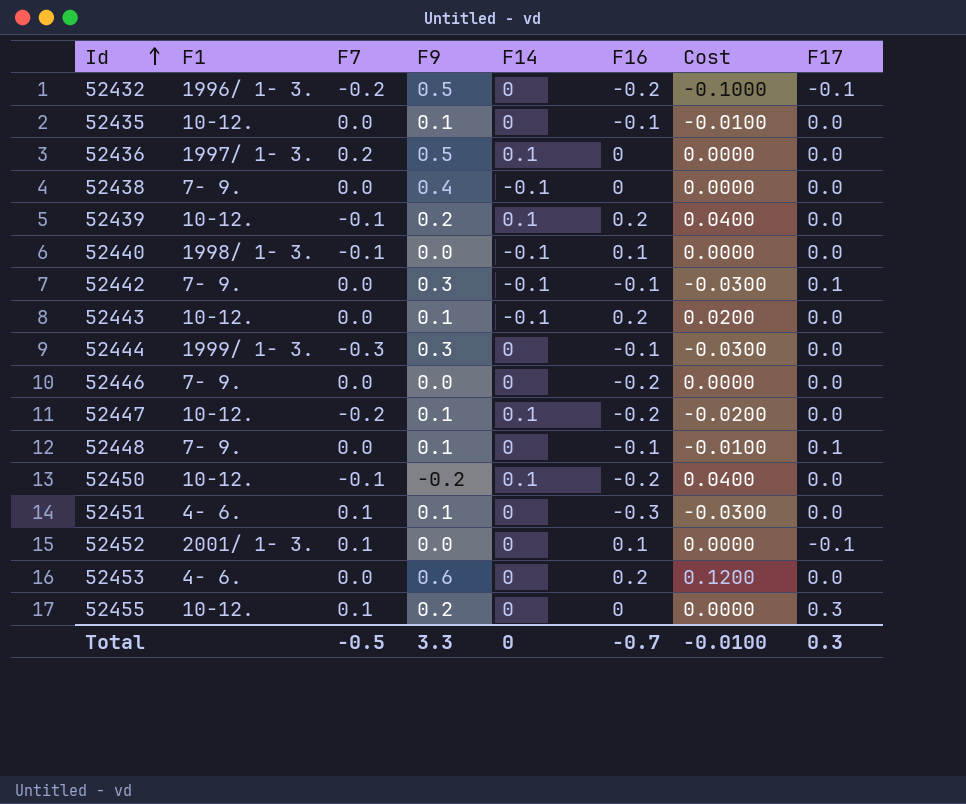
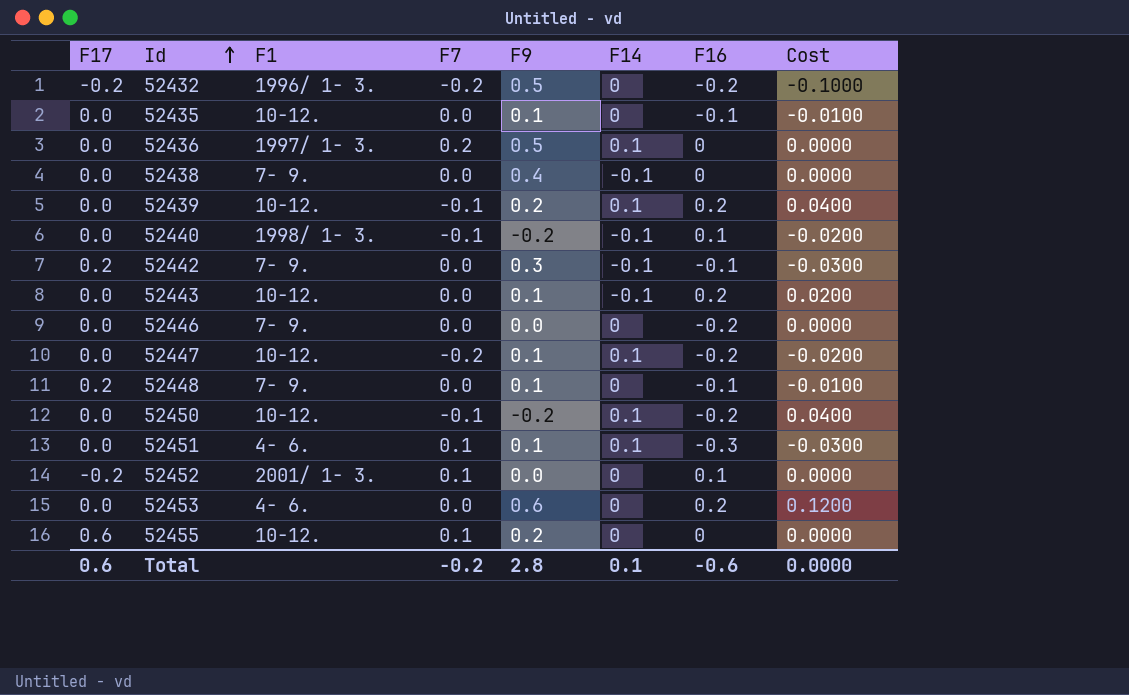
column F17 | position: 8 -> 1
row 52444: 1999/ 1- 3. | -0.3 | 0.3 | 0 | -0.1 | -0.0300 | 0.0 -> none
52432 | F17: -0.1 -> -0.2
52440 | F9: 0.0 -> -0.2
52440 | Cost: 0.0000 -> -0.0200
52442 | F17: 0.1 -> 0.2
52448 | F17: 0.1 -> 0.2
52451 | F14: 0 -> 0.1
52452 | F17: -0.1 -> -0.2
52455 | F17: 0.3 -> 0.6
Total | F17: 0.3 -> 0.6
Total | F7: -0.5 -> -0.2
Total | F9: 3.3 -> 2.8
Total | F14: 0 -> 0.1
Total | F16: -0.7 -> -0.6
Total | Cost: -0.0100 -> 0.0000

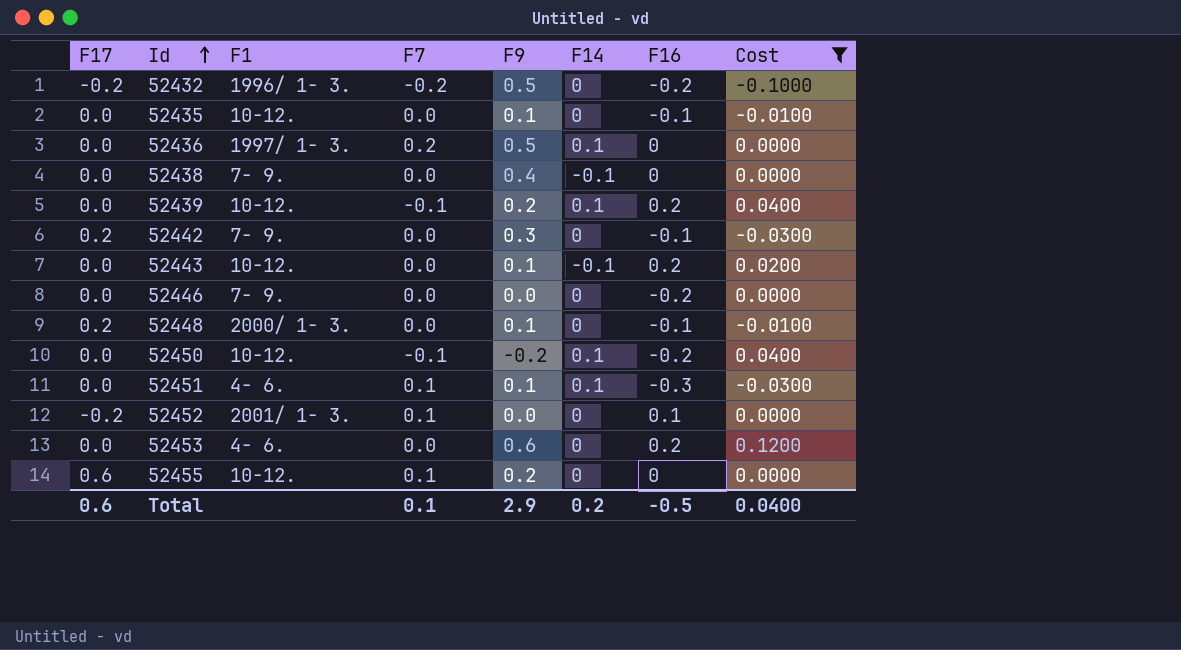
filter: none -> Cost != -0.0200
52442 | F14: -0.1 -> 0
52448 | F1: 7- 9. -> 2000/ 1- 3.
Total | F7: -0.2 -> 0.1
Total | F9: 2.8 -> 2.9
Total | F14: 0.1 -> 0.2
Total | F16: -0.6 -> -0.5
Total | Cost: 0.0000 -> 0.0400

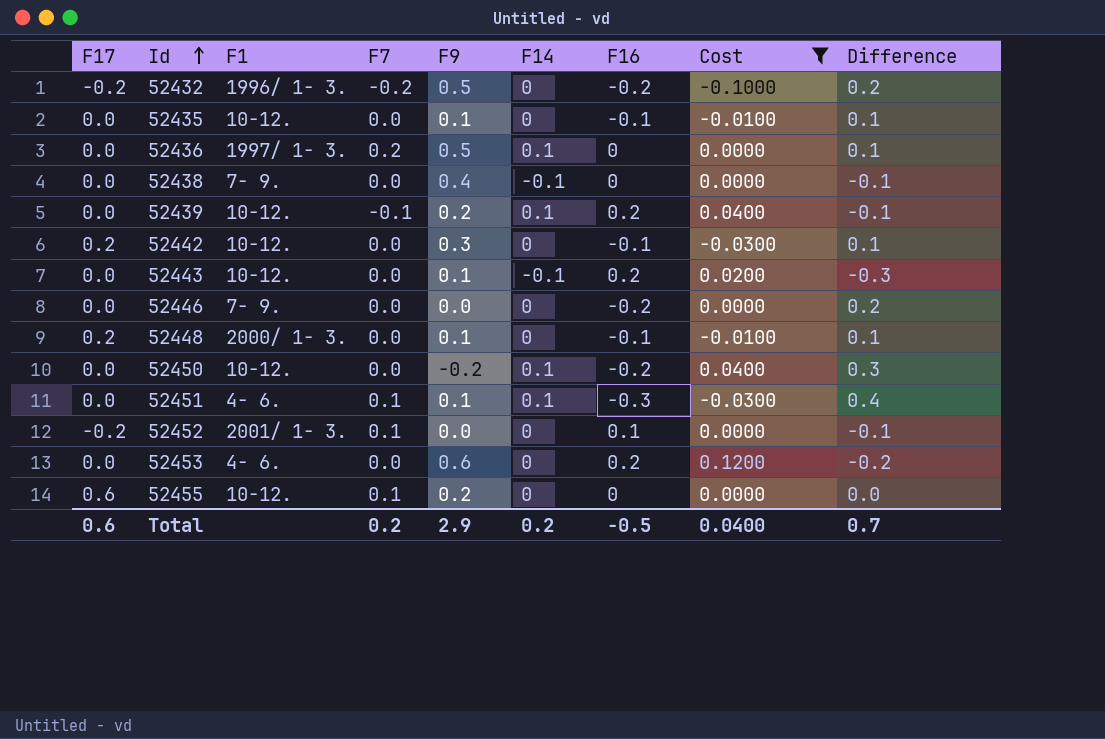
column Difference | formula: none -> [F14] - [F16]
52442 | F1: 7- 9. -> 10-12.
52450 | F7: -0.1 -> 0.0
Total | F7: 0.1 -> 0.2

